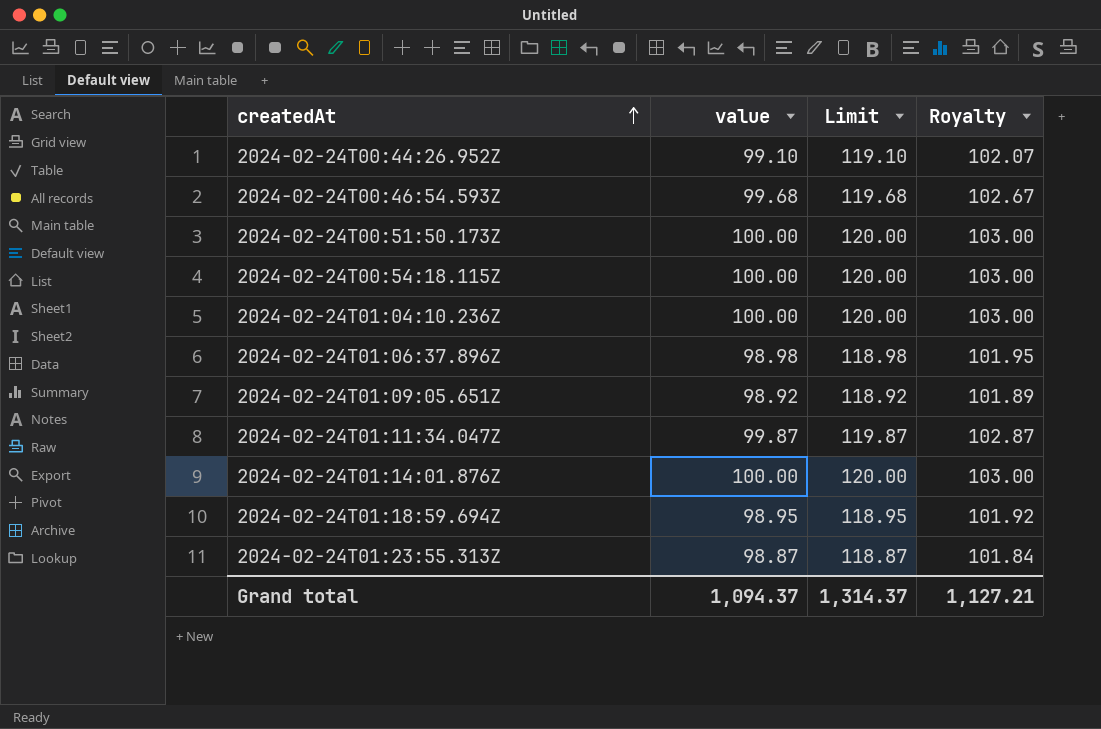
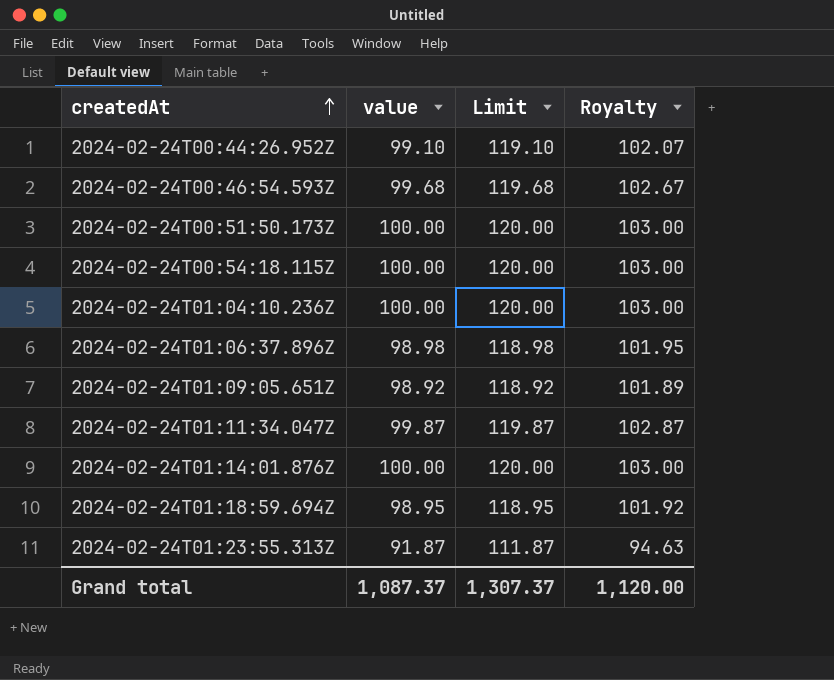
2024-02-24T01:23:55.313Z | value: 98.87 -> 91.87
2024-02-24T01:23:55.313Z | Limit: 118.87 -> 111.87
2024-02-24T01:23:55.313Z | Royalty: 101.84 -> 94.63
Grand total | value: 1,094.37 -> 1,087.37
Grand total | Limit: 1,314.37 -> 1,307.37
Grand total | Royalty: 1,127.21 -> 1,120.00

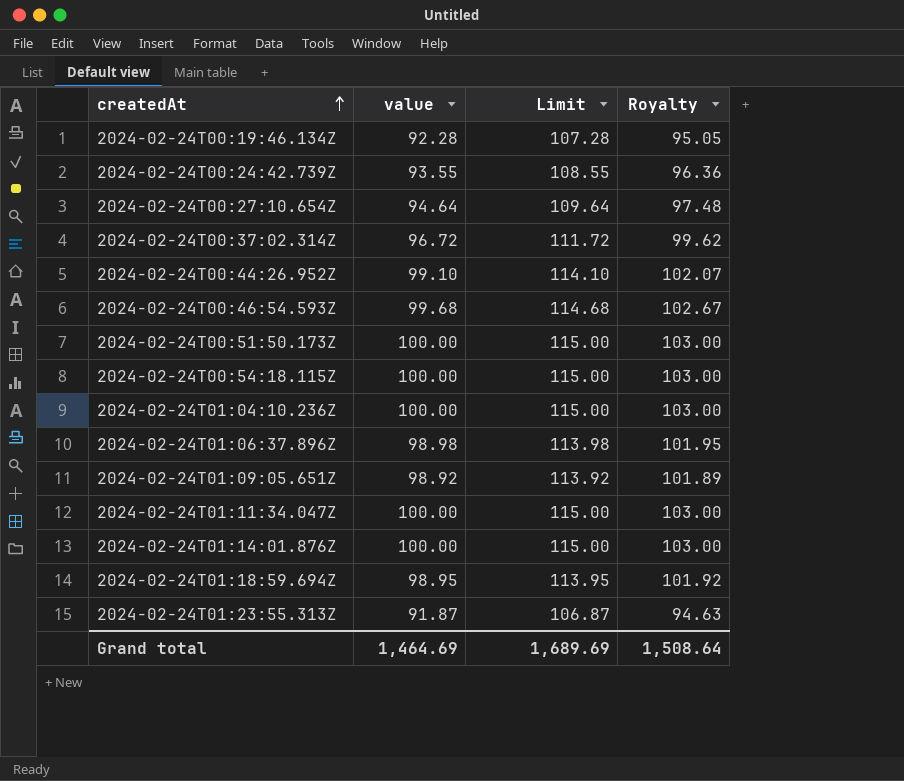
column Limit | formula: [value] + 20 -> [value] + 15
row 2024-02-24T00:19:46.134Z: none -> 92.28 | 107.28 | 95.05
row 2024-02-24T00:24:42.739Z: none -> 93.55 | 108.55 | 96.36
row 2024-02-24T00:27:10.654Z: none -> 94.64 | 109.64 | 97.48
row 2024-02-24T00:37:02.314Z: none -> 96.72 | 111.72 | 99.62
2024-02-24T01:11:34.047Z | value: 99.87 -> 100.00
2024-02-24T01:11:34.047Z | Royalty: 102.87 -> 103.00
Grand total | value: 1,087.37 -> 1,464.69
Grand total | Limit: 1,307.37 -> 1,689.69
Grand total | Royalty: 1,120.00 -> 1,508.64

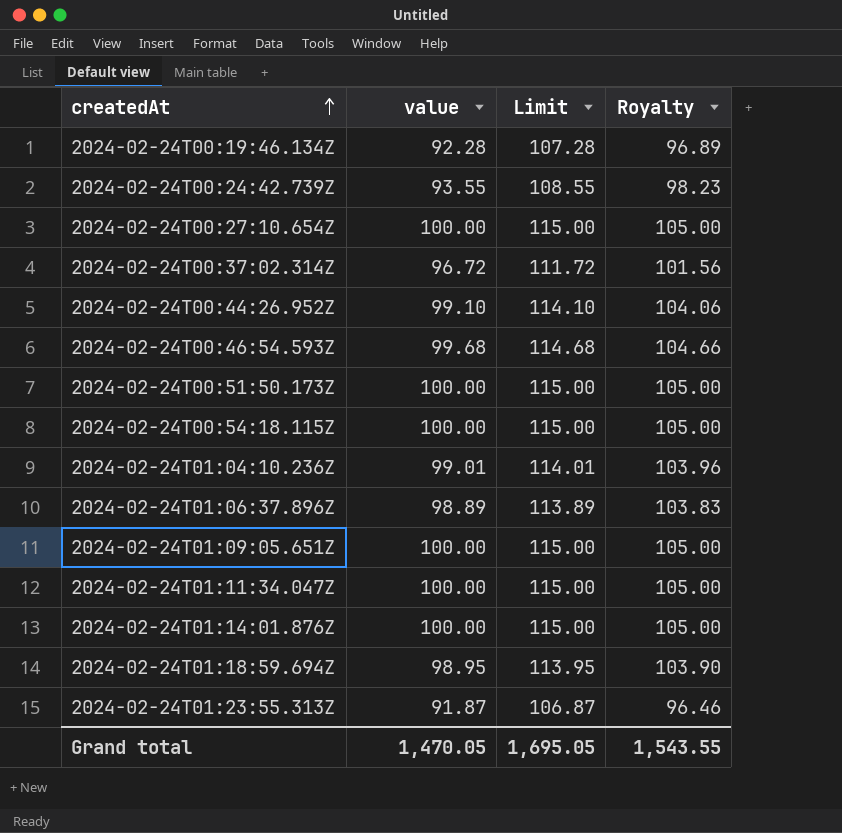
column Royalty | formula: [value] * 1.03 -> [value] * 1.05
2024-02-24T00:27:10.654Z | value: 94.64 -> 100.00
2024-02-24T00:27:10.654Z | Limit: 109.64 -> 115.00
2024-02-24T01:04:10.236Z | value: 100.00 -> 99.01
2024-02-24T01:04:10.236Z | Limit: 115.00 -> 114.01
2024-02-24T01:06:37.896Z | value: 98.98 -> 98.89
2024-02-24T01:06:37.896Z | Limit: 113.98 -> 113.89
2024-02-24T01:09:05.651Z | value: 98.92 -> 100.00
2024-02-24T01:09:05.651Z | Limit: 113.92 -> 115.00
Grand total | value: 1,464.69 -> 1,470.05
Grand total | Limit: 1,689.69 -> 1,695.05
Grand total | Royalty: 1,508.64 -> 1,543.55

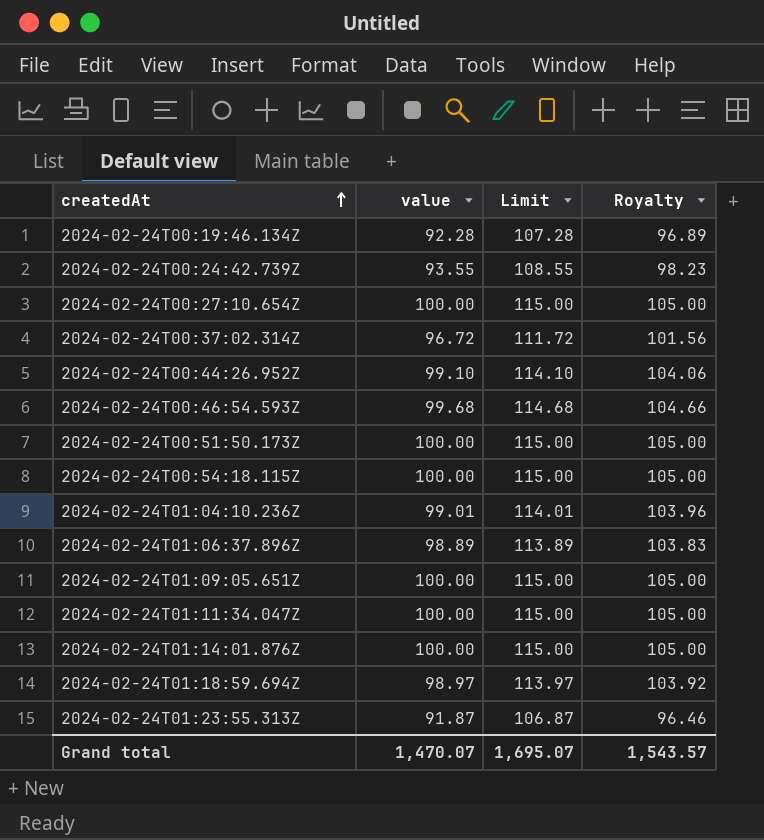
2024-02-24T01:18:59.694Z | value: 98.95 -> 98.97
2024-02-24T01:18:59.694Z | Limit: 113.95 -> 113.97
2024-02-24T01:18:59.694Z | Royalty: 103.90 -> 103.92
Grand total | value: 1,470.05 -> 1,470.07
Grand total | Limit: 1,695.05 -> 1,695.07
Grand total | Royalty: 1,543.55 -> 1,543.57

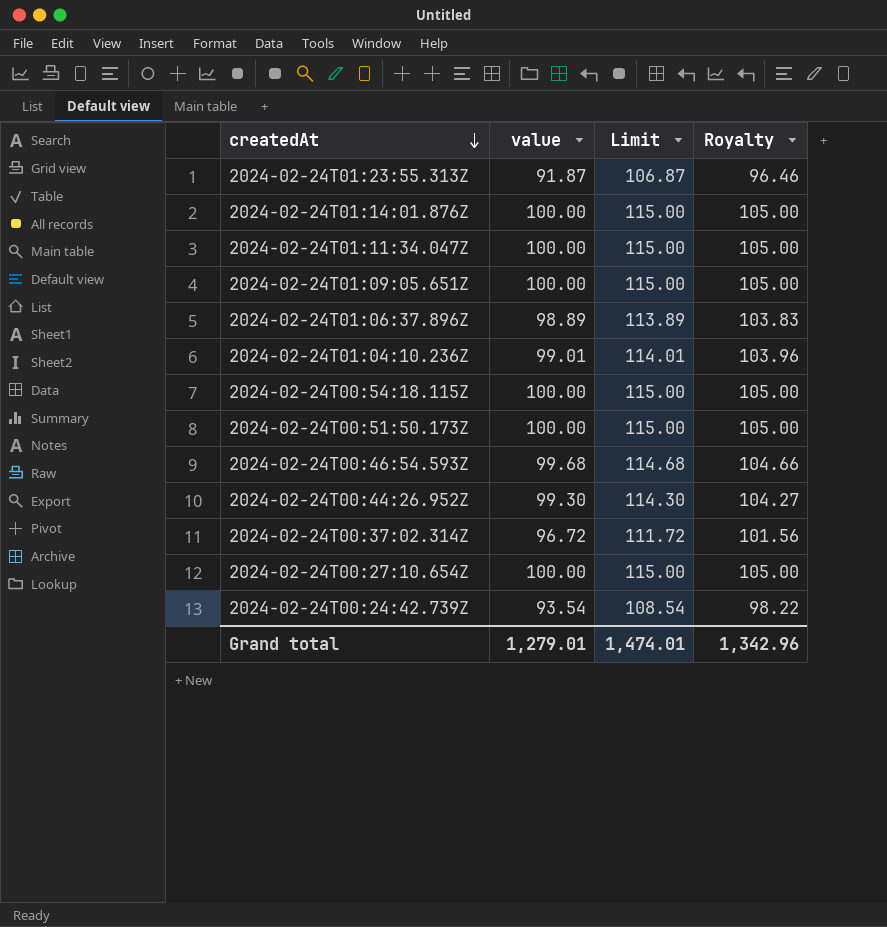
row order: createdAt ascending -> createdAt descending
row 2024-02-24T00:19:46.134Z: 92.28 | 107.28 | 96.89 -> none
row 2024-02-24T01:18:59.694Z: 98.97 | 113.97 | 103.92 -> none
2024-02-24T00:44:26.952Z | value: 99.10 -> 99.30
2024-02-24T00:44:26.952Z | Limit: 114.10 -> 114.30
2024-02-24T00:44:26.952Z | Royalty: 104.06 -> 104.27
2024-02-24T00:24:42.739Z | value: 93.55 -> 93.54
2024-02-24T00:24:42.739Z | Limit: 108.55 -> 108.54
2024-02-24T00:24:42.739Z | Royalty: 98.23 -> 98.22
Grand total | value: 1,470.07 -> 1,279.01
Grand total | Limit: 1,695.07 -> 1,474.01
Grand total | Royalty: 1,543.57 -> 1,342.96

